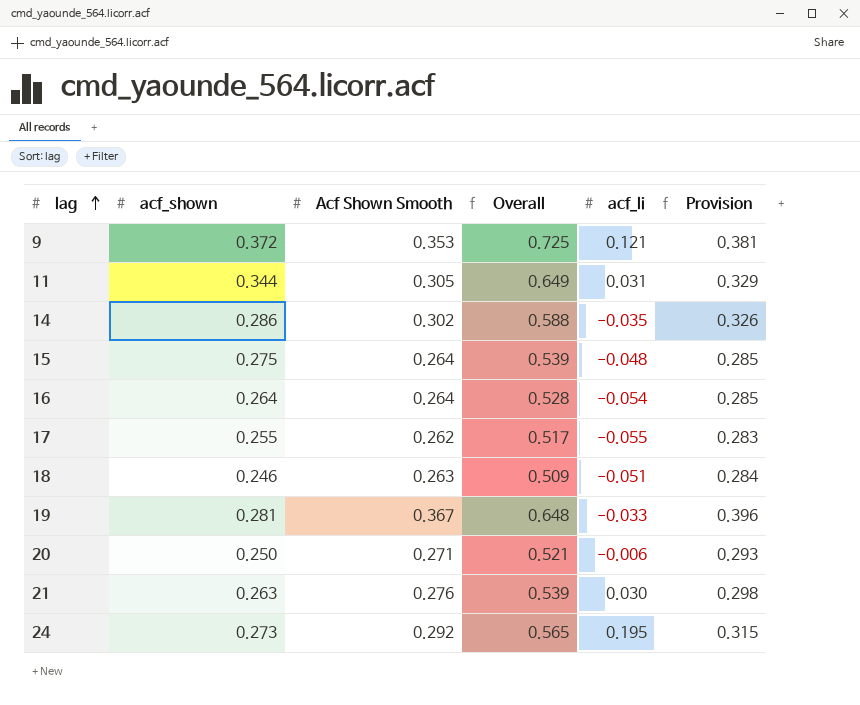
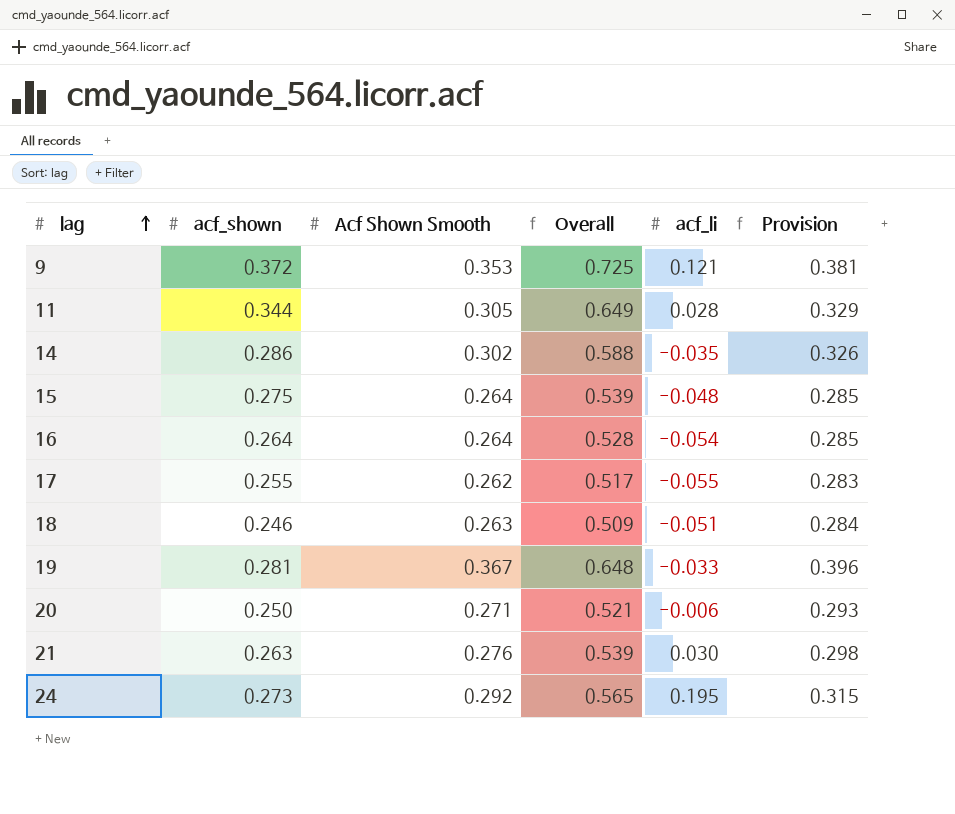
11 | acf_li: 0.031 -> 0.028

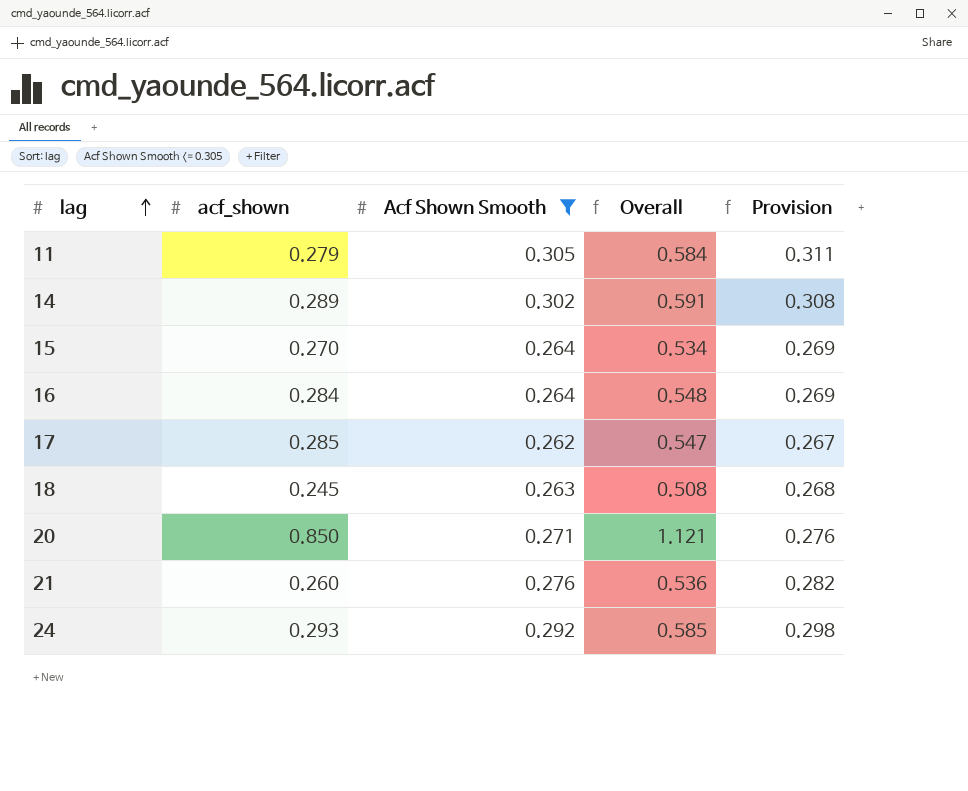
filter: none -> Acf Shown Smooth <= 0.305
column acf_li | position: 5 -> none
column Provision | formula: [Acf Shown Smooth] * 1.08 -> [Acf Shown Smooth] * 1.02
11 | acf_shown: 0.344 -> 0.279
11 | Overall: 0.649 -> 0.584
14 | acf_shown: 0.286 -> 0.289
14 | Overall: 0.588 -> 0.591
15 | acf_shown: 0.275 -> 0.270
15 | Overall: 0.539 -> 0.534
16 | acf_shown: 0.264 -> 0.284
16 | Overall: 0.528 -> 0.548
17 | acf_shown: 0.255 -> 0.285
17 | Overall: 0.517 -> 0.547
18 | acf_shown: 0.246 -> 0.245
18 | Overall: 0.509 -> 0.508
20 | acf_shown: 0.250 -> 0.850
20 | Overall: 0.521 -> 1.121
21 | acf_shown: 0.263 -> 0.260
21 | Overall: 0.539 -> 0.536
24 | acf_shown: 0.273 -> 0.293
24 | Overall: 0.565 -> 0.585

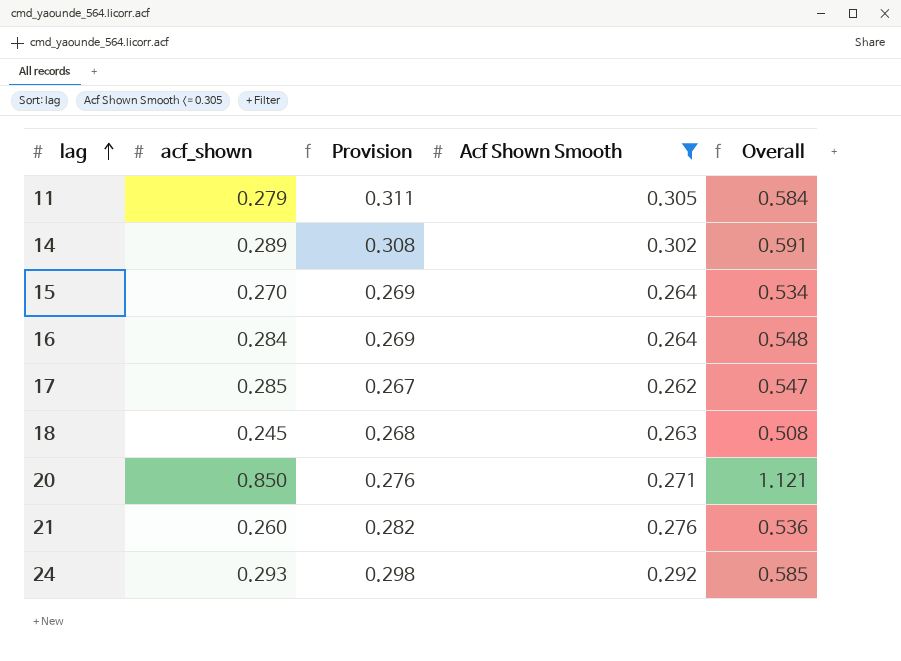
column Provision | position: 5 -> 3

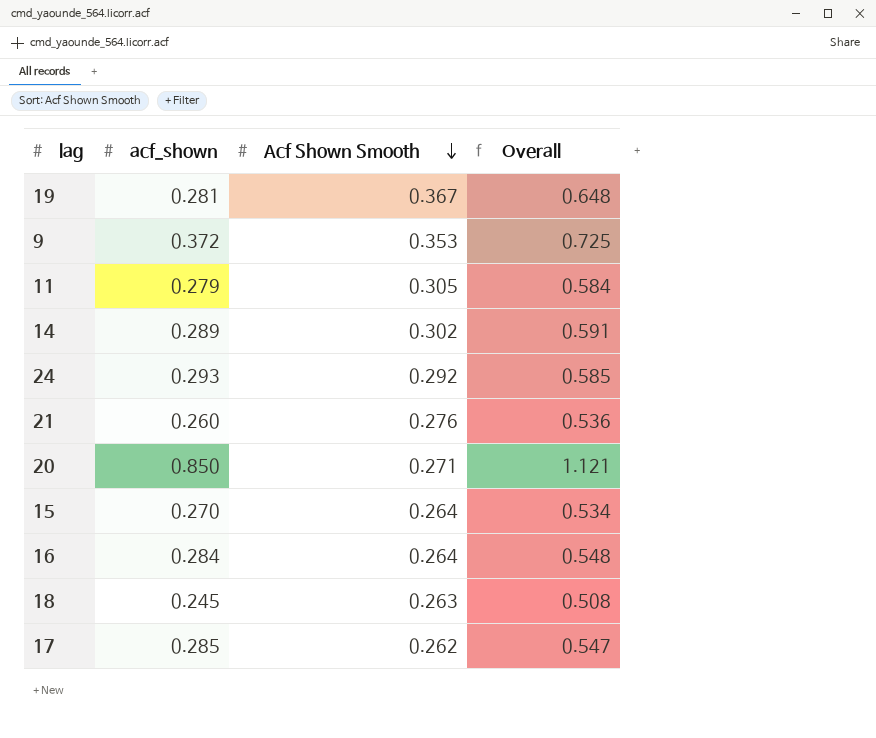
filter: Acf Shown Smooth <= 0.305 -> none
row order: lag ascending -> Acf Shown Smooth descending
column Provision | formula: [Acf Shown Smooth] * 1.02 -> none

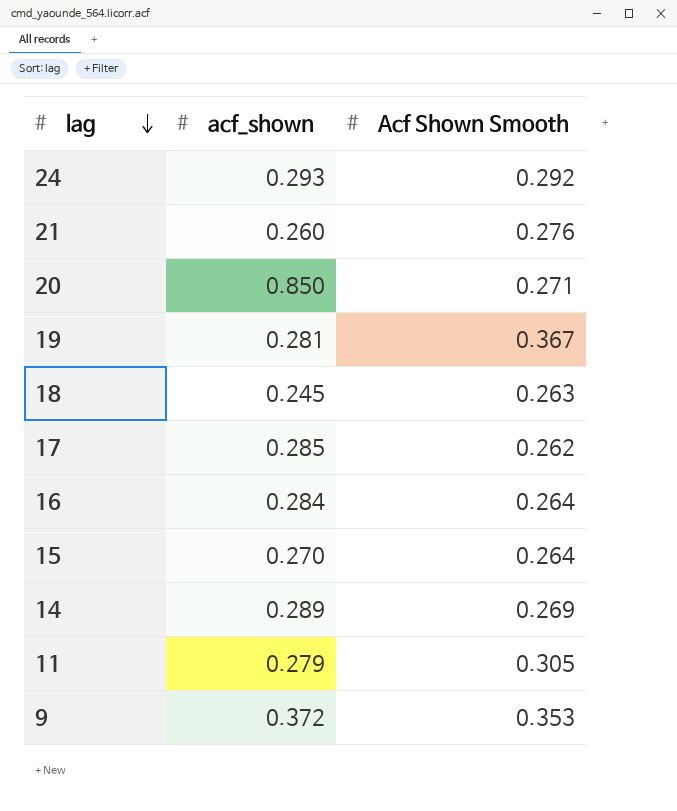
row order: Acf Shown Smooth descending -> lag descending
column Overall | formula: [acf_shown] + [Acf Shown Smooth] -> none
14 | Acf Shown Smooth: 0.302 -> 0.269

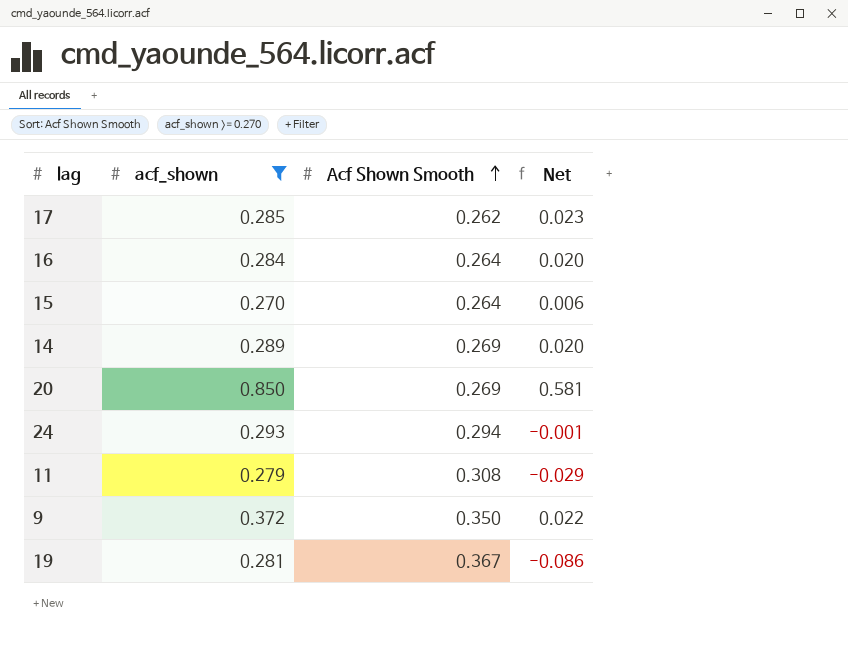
filter: none -> acf_shown >= 0.270
row order: lag descending -> Acf Shown Smooth ascending
column Net | formula: none -> [acf_shown] - [Acf Shown Smooth]
20 | Acf Shown Smooth: 0.271 -> 0.269
24 | Acf Shown Smooth: 0.292 -> 0.294
11 | Acf Shown Smooth: 0.305 -> 0.308
9 | Acf Shown Smooth: 0.353 -> 0.350

